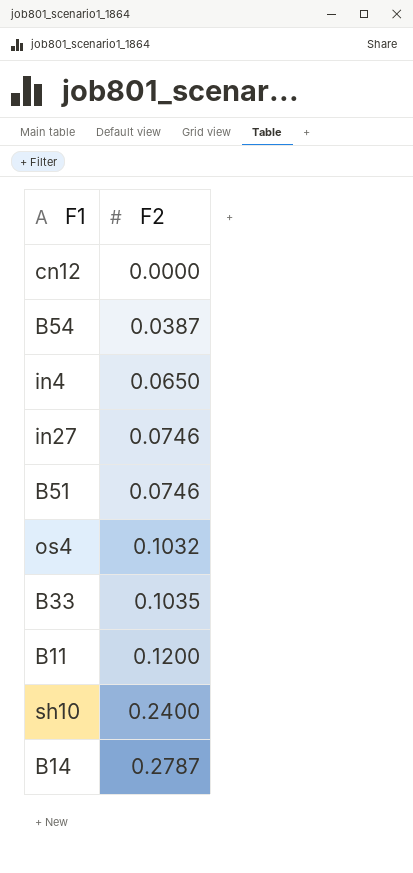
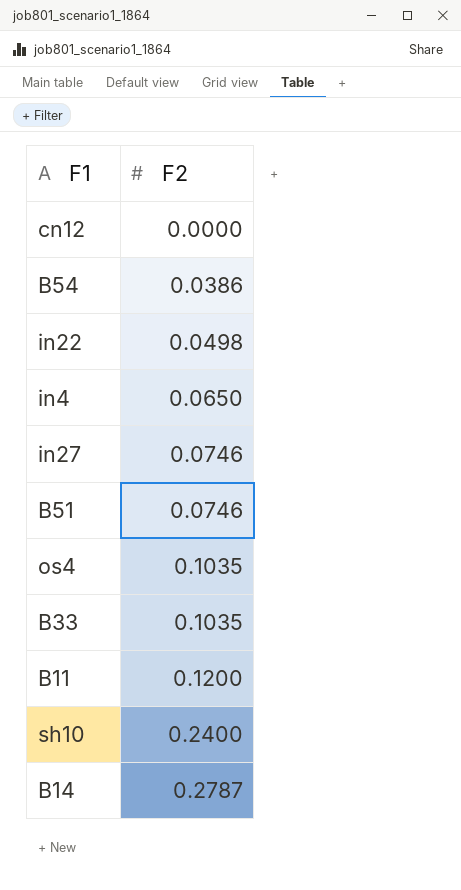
B54 | F2: 0.0387 -> 0.0386
row in22: none -> 0.0498
os4 | F2: 0.1032 -> 0.1035

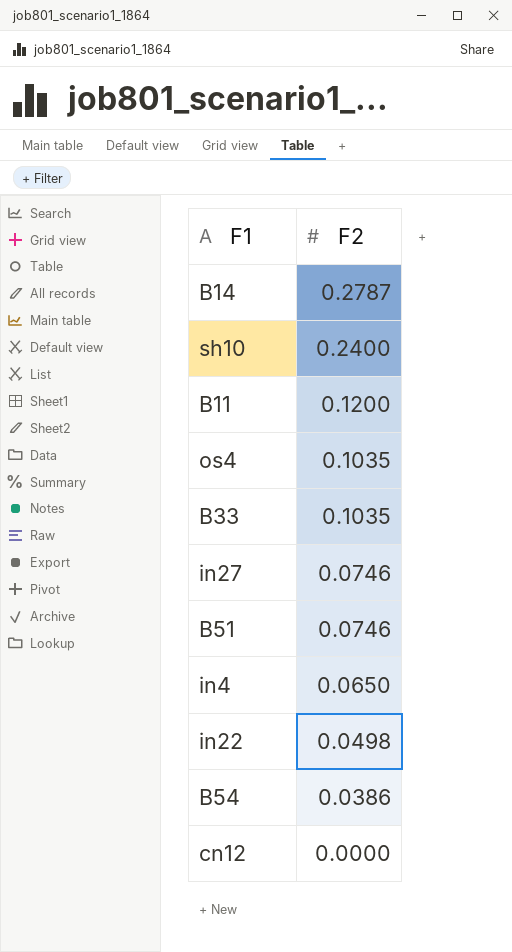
row order: F2 ascending -> F2 descending

